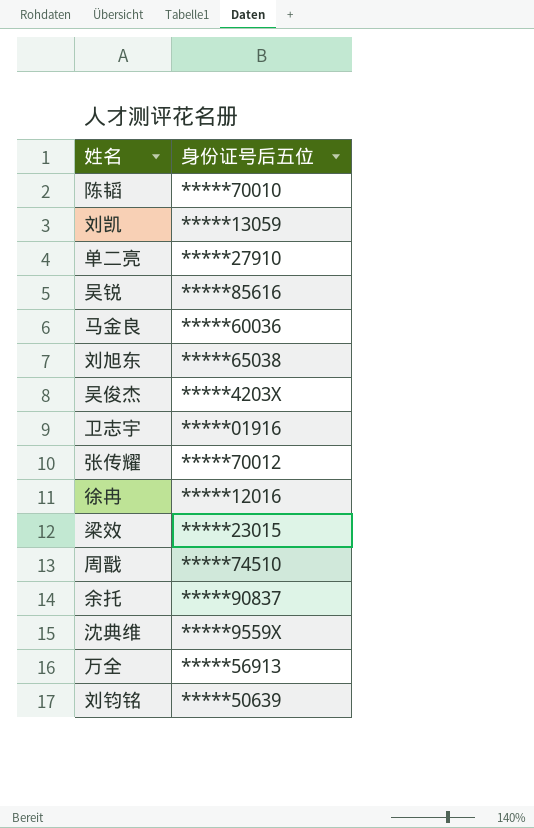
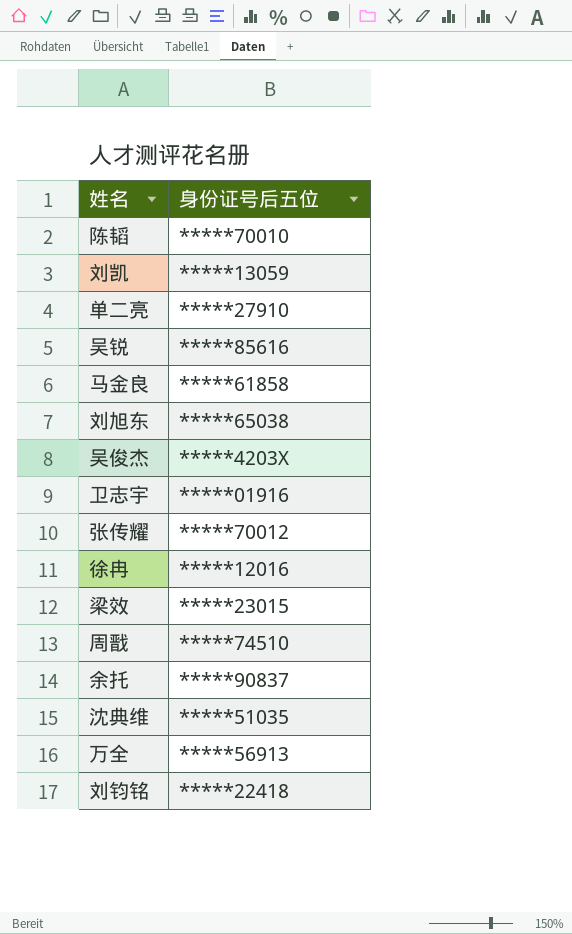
马金良 | 身份证号后五位: *****60036 -> *****61858
沈典维 | 身份证号后五位: *****9559X -> *****51035
刘钧铭 | 身份证号后五位: *****50639 -> *****22418

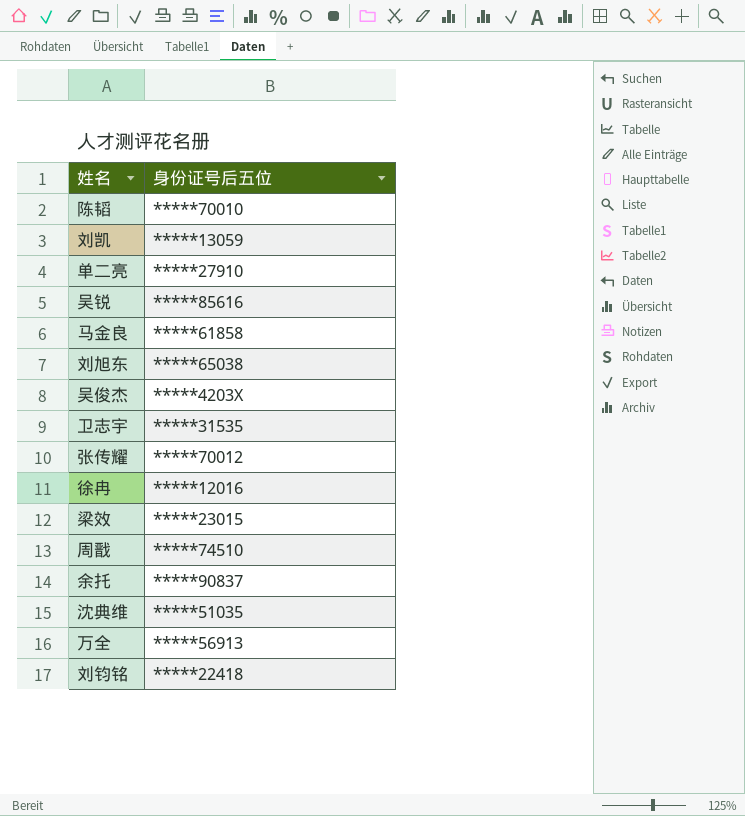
卫志宇 | 身份证号后五位: *****01916 -> *****31535

